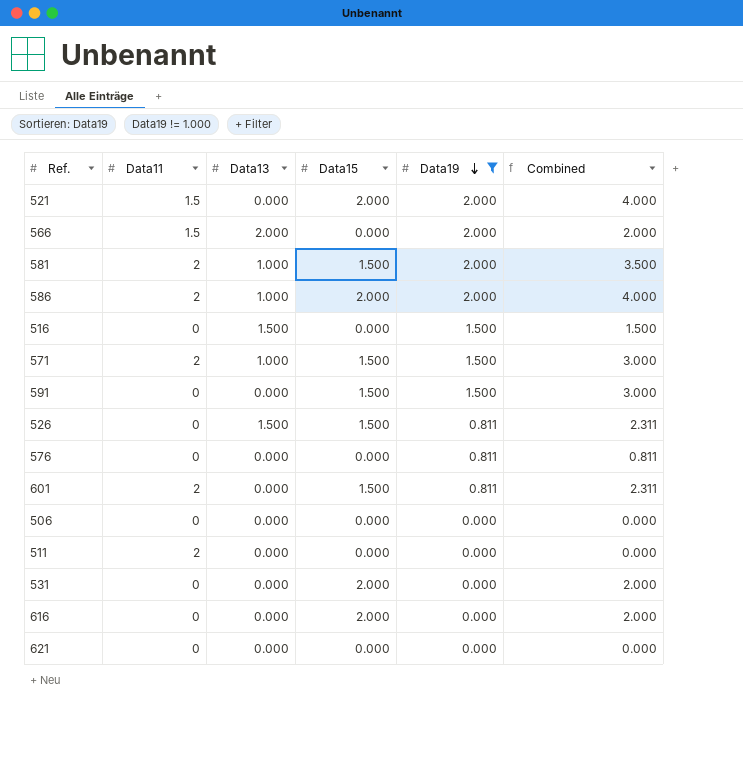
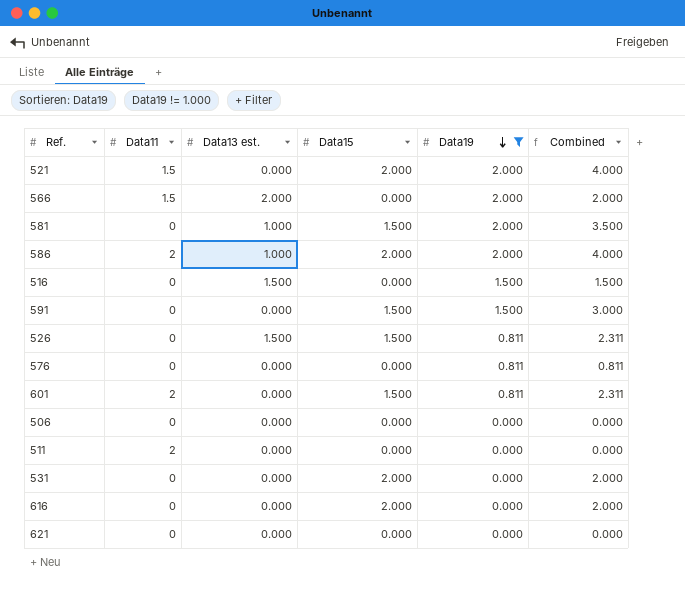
column name: Data13 -> Data13 est.
row 571: 2 | 1.000 | 1.500 | 1.500 | 3.000 -> none
581 | Data11: 2 -> 0

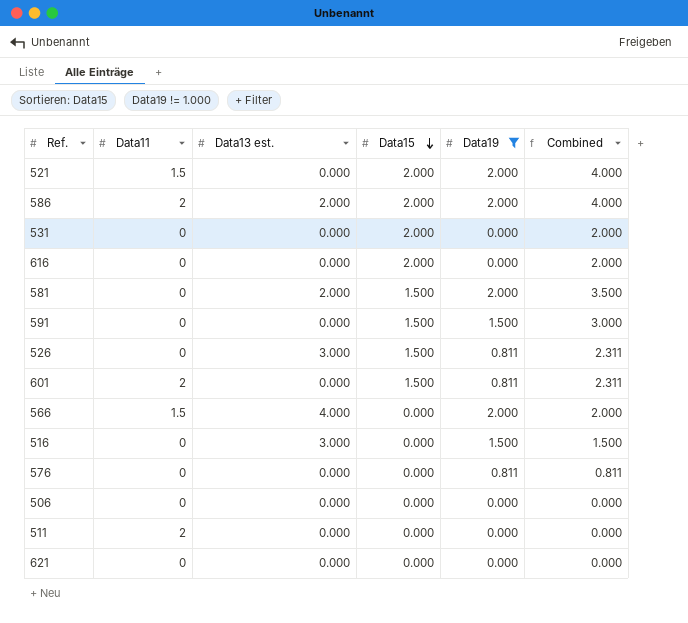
row order: Data19 descending -> Data15 descending
586 | Data13 est.: 1.000 -> 2.000
581 | Data13 est.: 1.000 -> 2.000
526 | Data13 est.: 1.500 -> 3.000
566 | Data13 est.: 2.000 -> 4.000
516 | Data13 est.: 1.500 -> 3.000

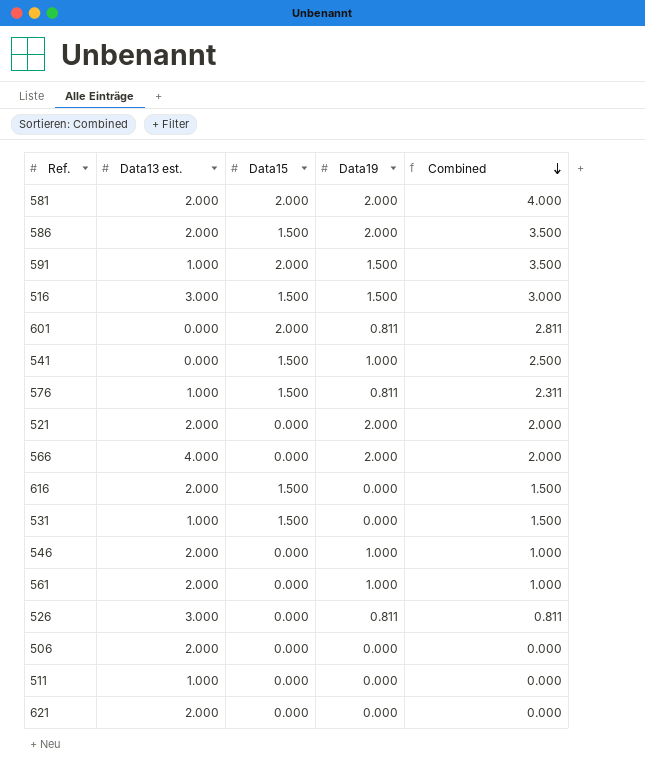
filter: Data19 != 1.000 -> none
row order: Data15 descending -> Combined descending
column Data11 | position: 2 -> none
581 | Data15: 1.500 -> 2.000
581 | Combined: 3.500 -> 4.000
586 | Data15: 2.000 -> 1.500
586 | Combined: 4.000 -> 3.500
591 | Data13 est.: 0.000 -> 1.000
591 | Data15: 1.500 -> 2.000
591 | Combined: 3.000 -> 3.500
516 | Data15: 0.000 -> 1.500
516 | Combined: 1.500 -> 3.000
601 | Data15: 1.500 -> 2.000
601 | Combined: 2.311 -> 2.811
576 | Data13 est.: 0.000 -> 1.000
576 | Data15: 0.000 -> 1.500
576 | Combined: 0.811 -> 2.311
521 | Data13 est.: 0.000 -> 2.000
521 | Data15: 2.000 -> 0.000
521 | Combined: 4.000 -> 2.000
616 | Data13 est.: 0.000 -> 2.000
616 | Data15: 2.000 -> 1.500
616 | Combined: 2.000 -> 1.500
531 | Data13 est.: 0.000 -> 1.000
531 | Data15: 2.000 -> 1.500
531 | Combined: 2.000 -> 1.500
526 | Data15: 1.500 -> 0.000
526 | Combined: 2.311 -> 0.811
506 | Data13 est.: 0.000 -> 2.000
511 | Data13 est.: 0.000 -> 1.000
621 | Data13 est.: 0.000 -> 2.000

